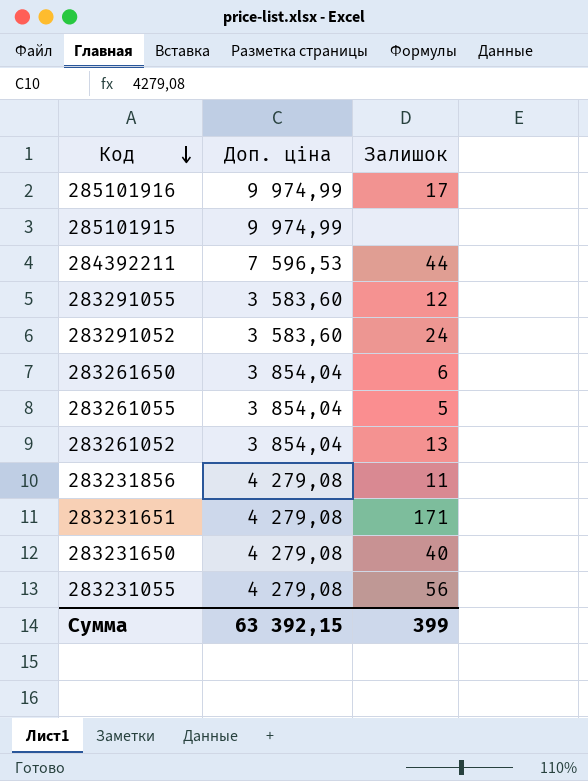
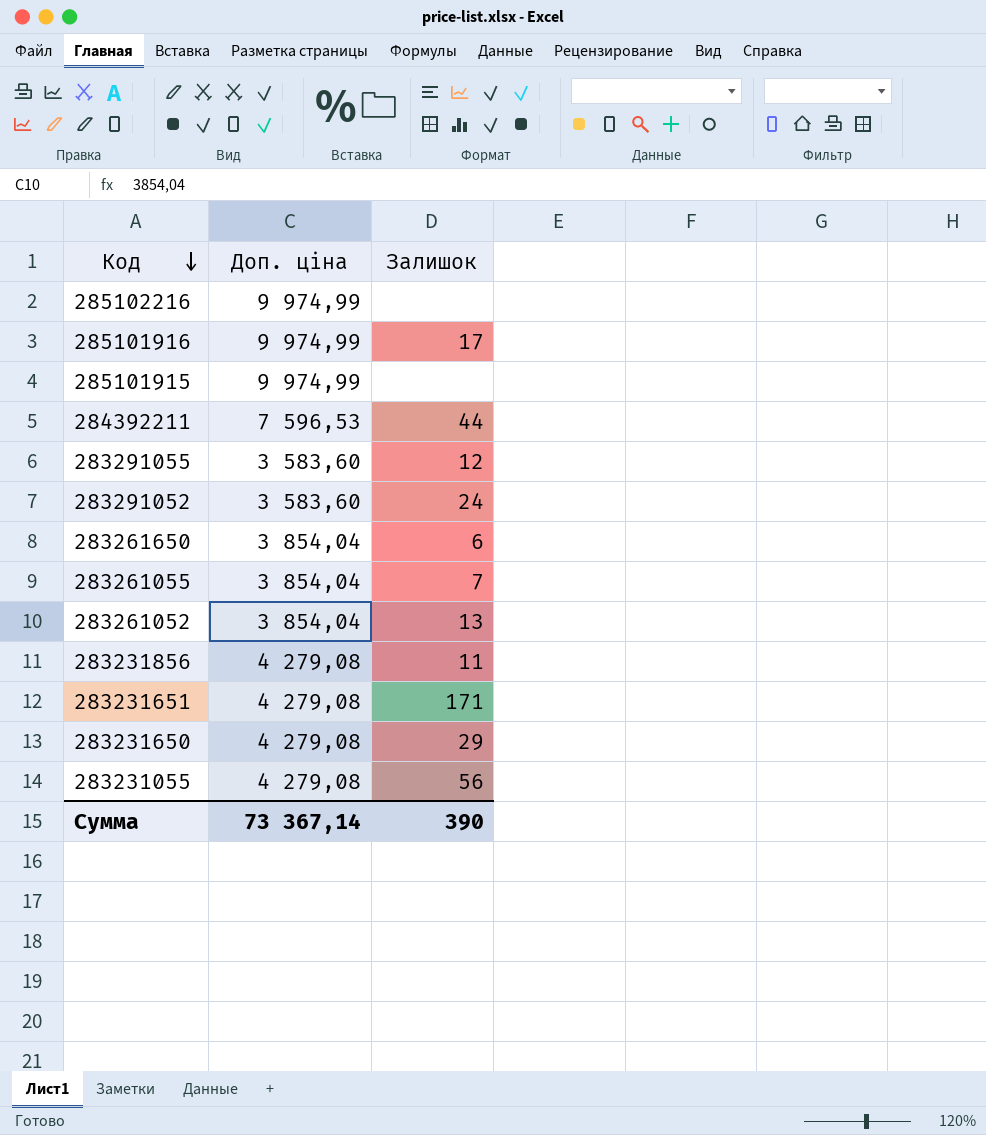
row 285102216: none -> 9 974,99 | none
283261055 | Залишок: 5 -> 7
283231650 | Залишок: 40 -> 29
Сумма | Доп. ціна: 63 392,15 -> 73 367,14
Сумма | Залишок: 399 -> 390

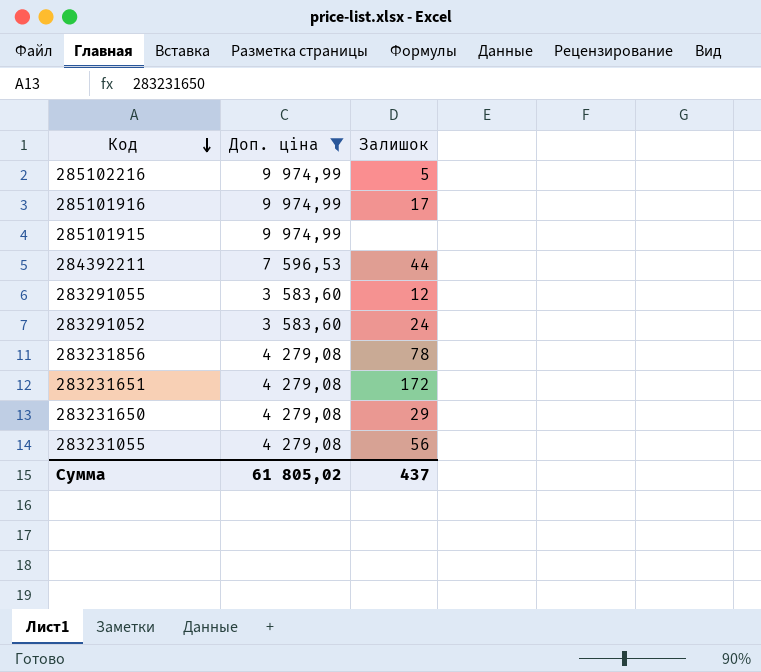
filter: none -> Доп. ціна != 3 854,04
285102216 | Залишок: none -> 5
283231856 | Залишок: 11 -> 78
283231651 | Залишок: 171 -> 172
Сумма | Доп. ціна: 73 367,14 -> 61 805,02
Сумма | Залишок: 390 -> 437

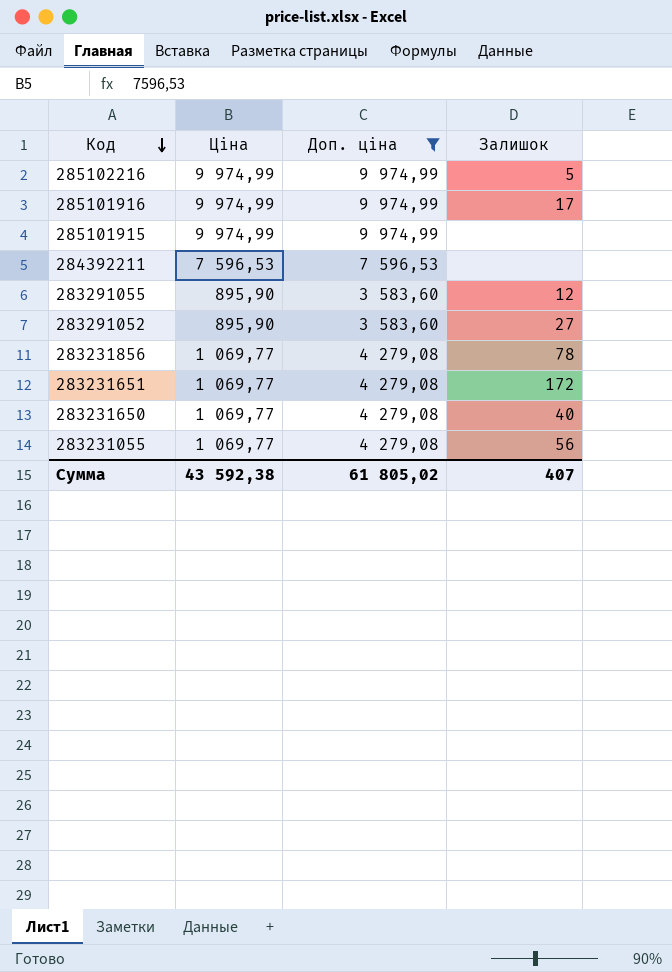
column Ціна | position: none -> 2
284392211 | Залишок: 44 -> none
283291052 | Залишок: 24 -> 27
283231650 | Залишок: 29 -> 40
Сумма | Залишок: 437 -> 407

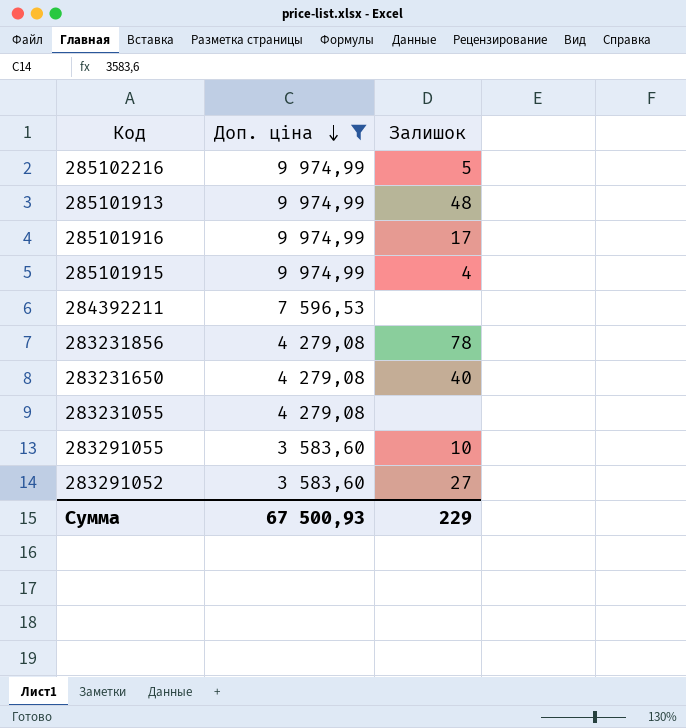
row order: Код descending -> Доп. ціна descending
column Ціна | position: 2 -> none
row 283231651: 1 069,77 | 4 279,08 | 172 -> none
row 285101913: none -> 9 974,99 | 48
285101915 | Залишок: none -> 4
283231055 | Залишок: 56 -> none
283291055 | Залишок: 12 -> 10
Сумма | Доп. ціна: 61 805,02 -> 67 500,93
Сумма | Залишок: 407 -> 229

